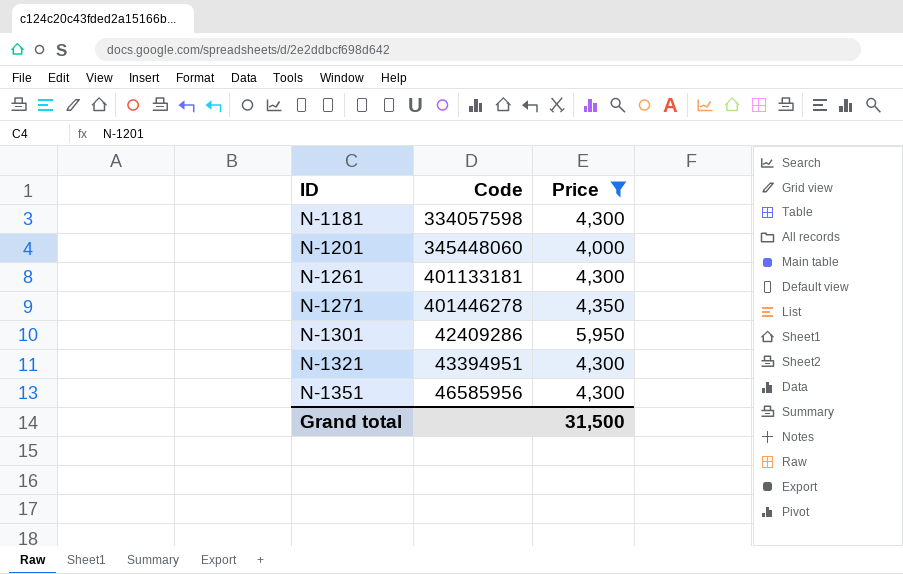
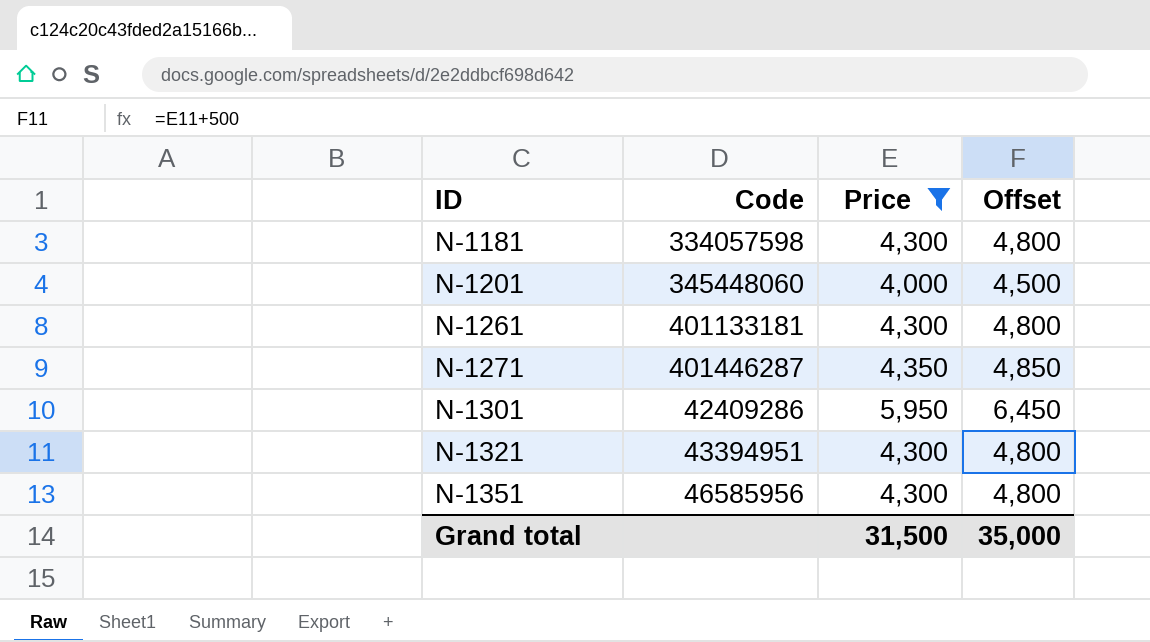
column Offset | formula: none -> [Price] + 500
N-1271 | Code: 401446278 -> 401446287

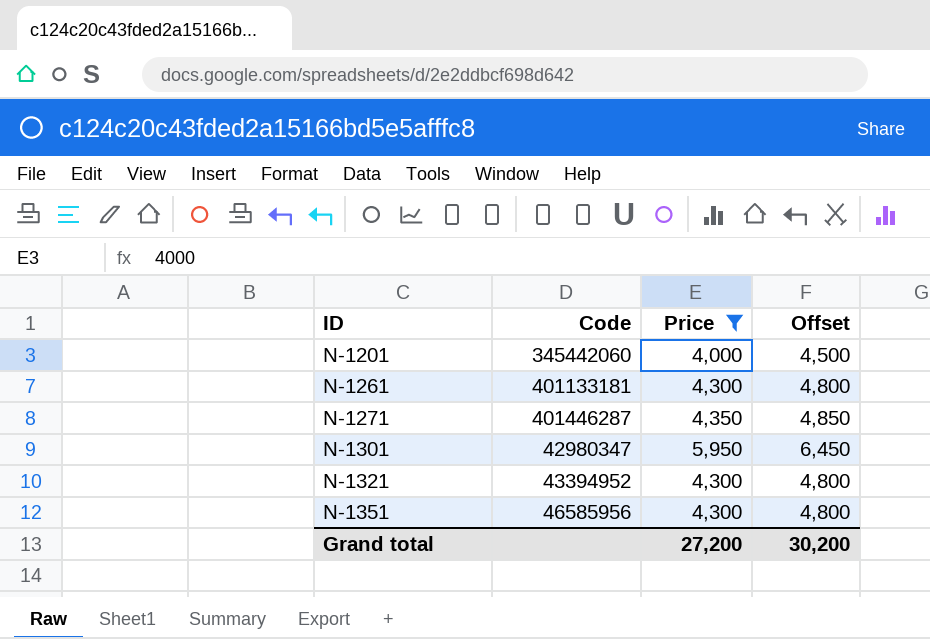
row N-1181: 334057598 | 4,300 | 4,800 -> none
N-1201 | Code: 345448060 -> 345442060
N-1301 | Code: 42409286 -> 42980347
N-1321 | Code: 43394951 -> 43394952
Grand total | Price: 31,500 -> 27,200
Grand total | Offset: 35,000 -> 30,200

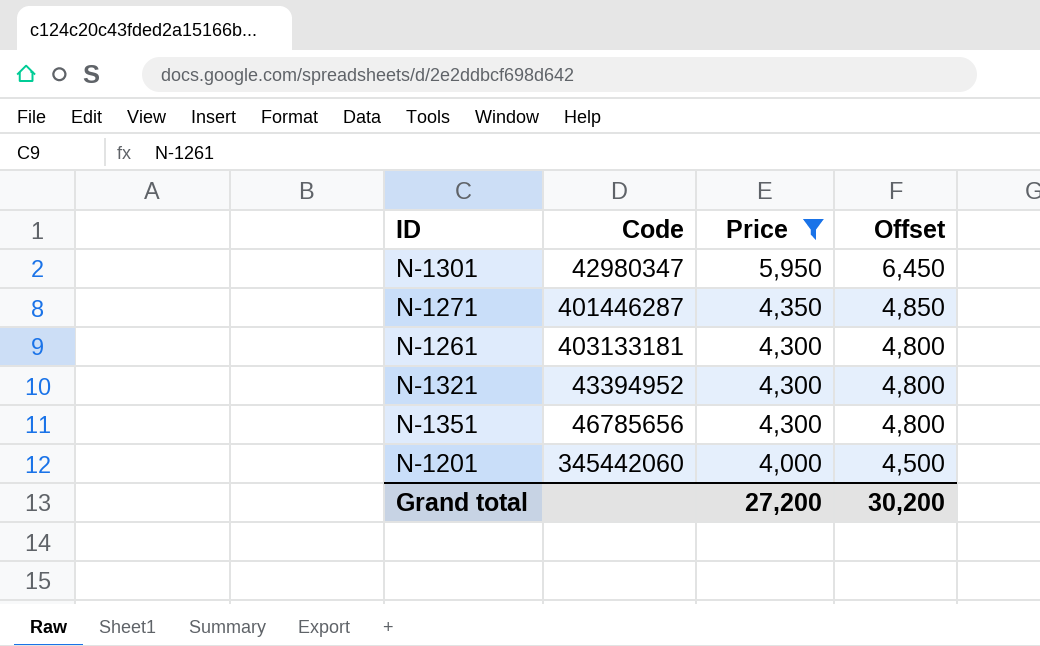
row order: ID ascending -> Price descending
N-1261 | Code: 401133181 -> 403133181
N-1351 | Code: 46585956 -> 46785656

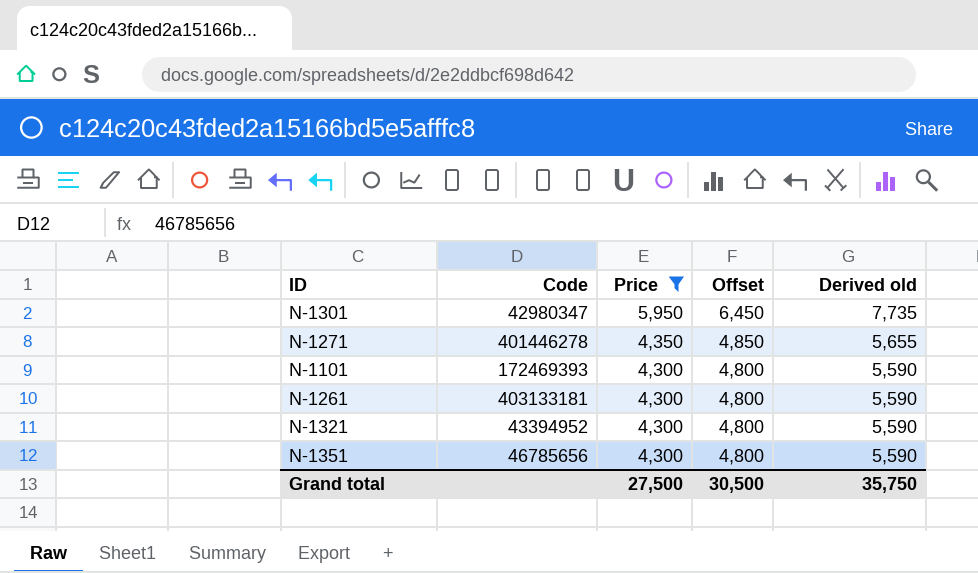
column Derived old | formula: none -> [Price] * 1.3
row N-1201: 345442060 | 4,000 | 4,500 -> none
N-1271 | Code: 401446287 -> 401446278
row N-1101: none -> 172469393 | 4,300 | 4,800 | 5,590
Grand total | Price: 27,200 -> 27,500
Grand total | Offset: 30,200 -> 30,500

